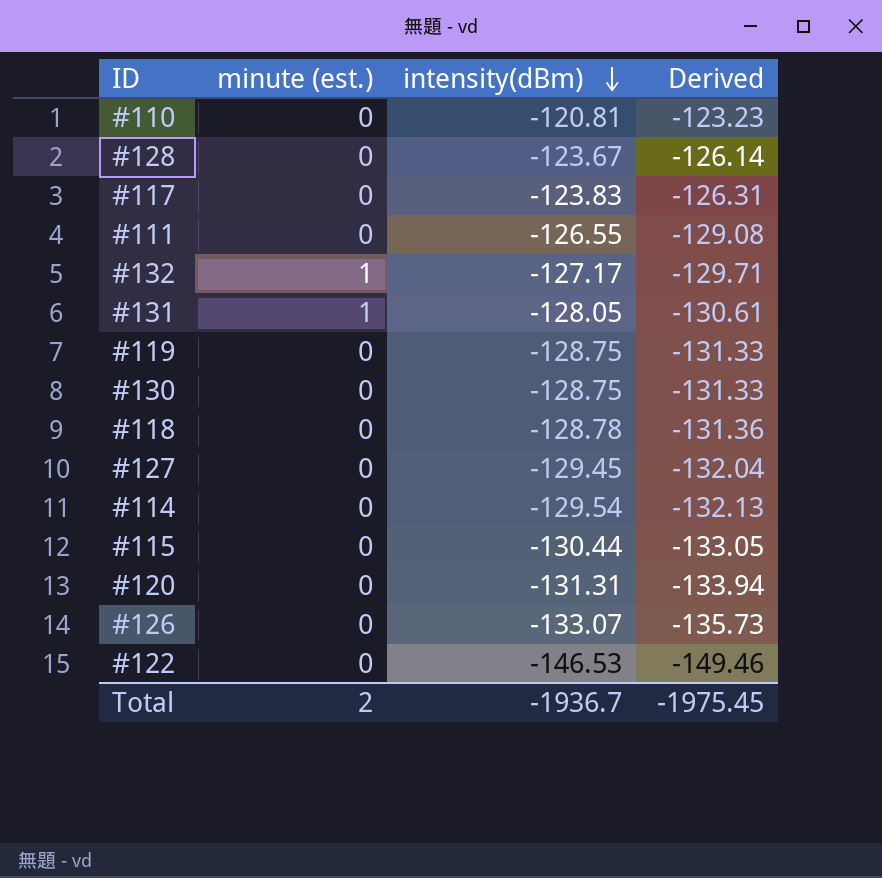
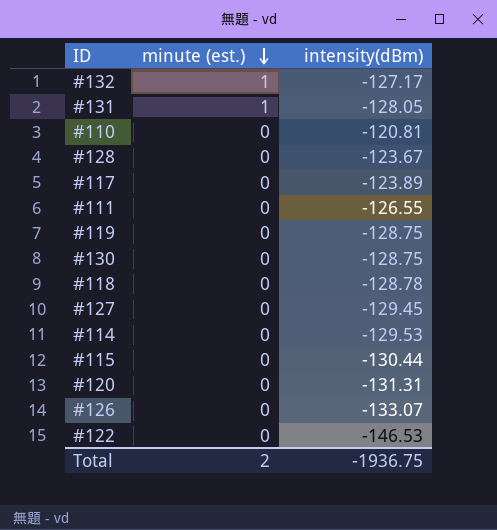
row order: intensity(dBm) descending -> minute (est.) descending
column Derived | formula: [intensity(dBm)] * 1.02 -> none
#117 | intensity(dBm): -123.83 -> -123.89
#114 | intensity(dBm): -129.54 -> -129.53
Total | intensity(dBm): -1936.7 -> -1936.75

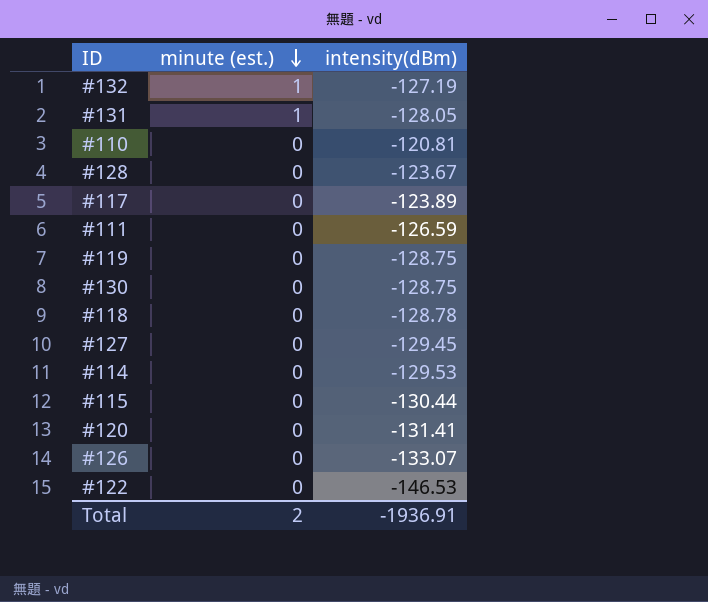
#132 | intensity(dBm): -127.17 -> -127.19
#111 | intensity(dBm): -126.55 -> -126.59
#120 | intensity(dBm): -131.31 -> -131.41
Total | intensity(dBm): -1936.75 -> -1936.91

